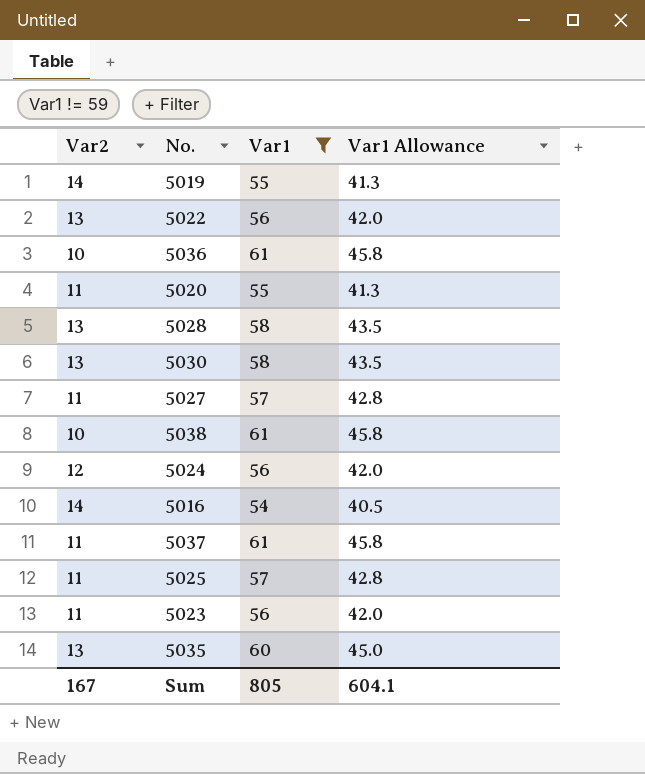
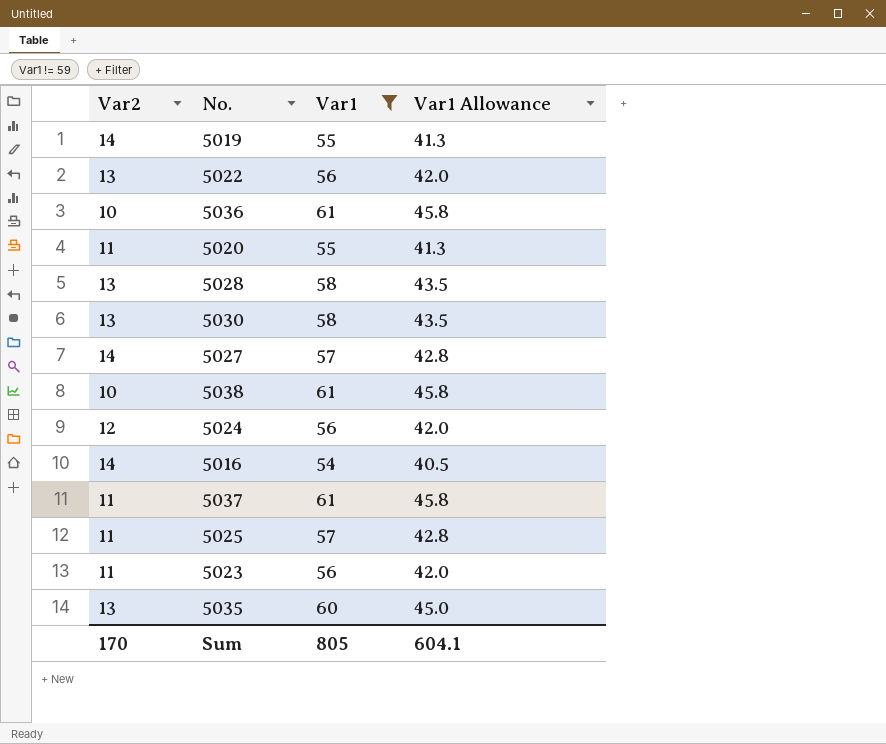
5027 | Var2: 11 -> 14
Sum | Var2: 167 -> 170

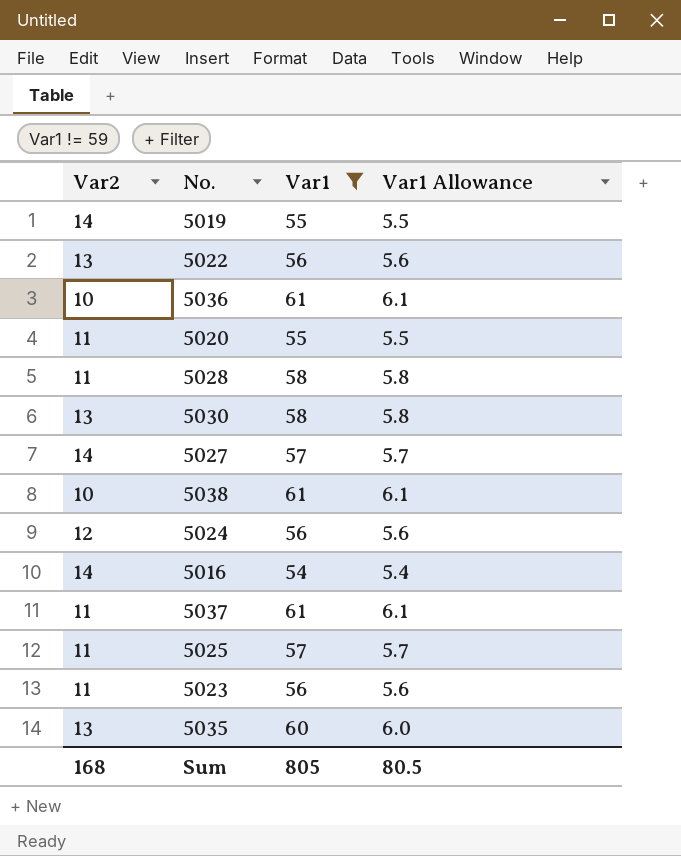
column Var1 Allowance | formula: [Var1] * 0.75 -> [Var1] * 0.1
5028 | Var2: 13 -> 11
Sum | Var2: 170 -> 168
Sum | Var1 Allowance: 604.1 -> 80.5

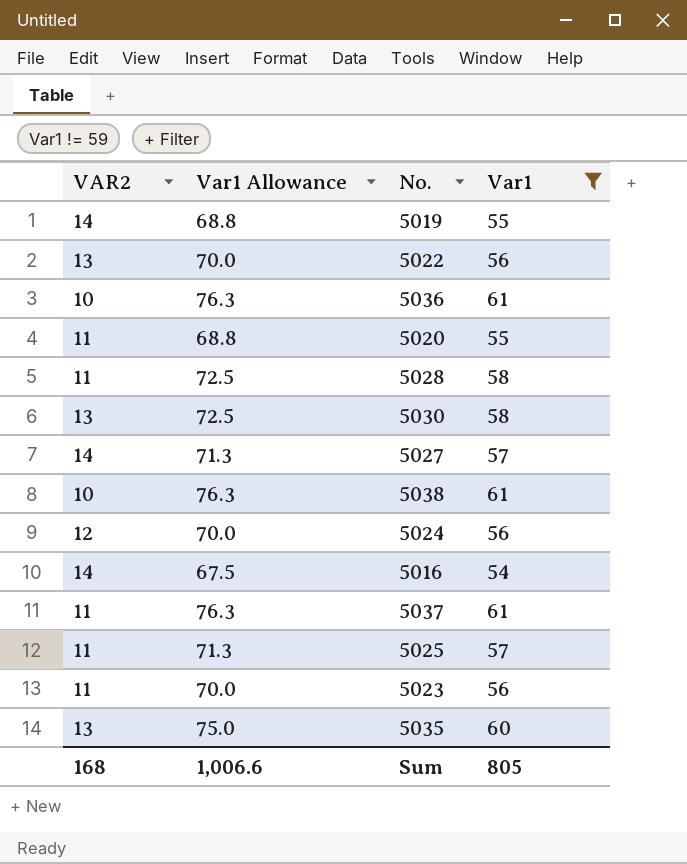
column name: Var2 -> VAR2
column Var1 Allowance | formula: [Var1] * 0.1 -> [Var1] * 1.25
column Var1 Allowance | position: 4 -> 2
Sum | Var1 Allowance: 80.5 -> 1,006.6

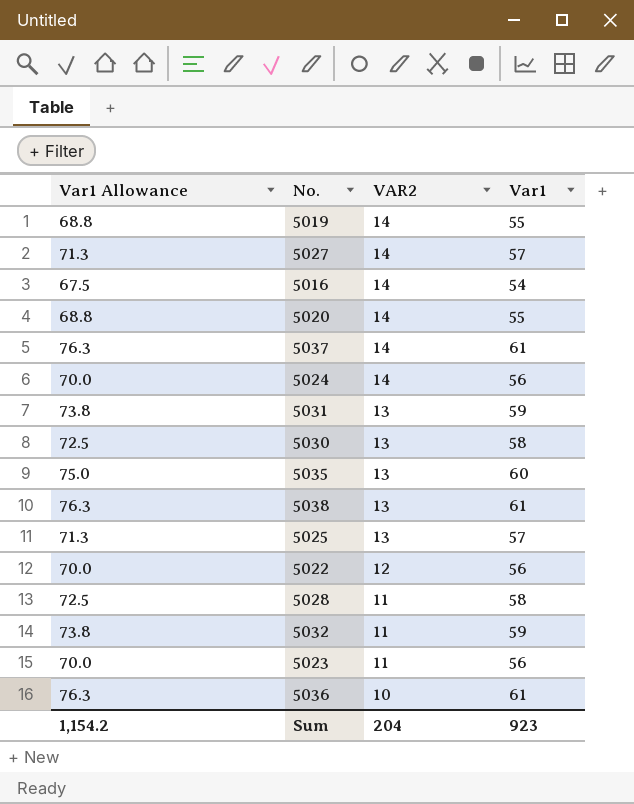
filter: Var1 != 59 -> none
row order: none -> VAR2 descending
column VAR2 | position: 1 -> 3
5020 | VAR2: 11 -> 14
5037 | VAR2: 11 -> 14
5024 | VAR2: 12 -> 14
5038 | VAR2: 10 -> 13
5025 | VAR2: 11 -> 13
5022 | VAR2: 13 -> 12
Sum | Var1 Allowance: 1,006.6 -> 1,154.2
Sum | VAR2: 168 -> 204
Sum | Var1: 805 -> 923

